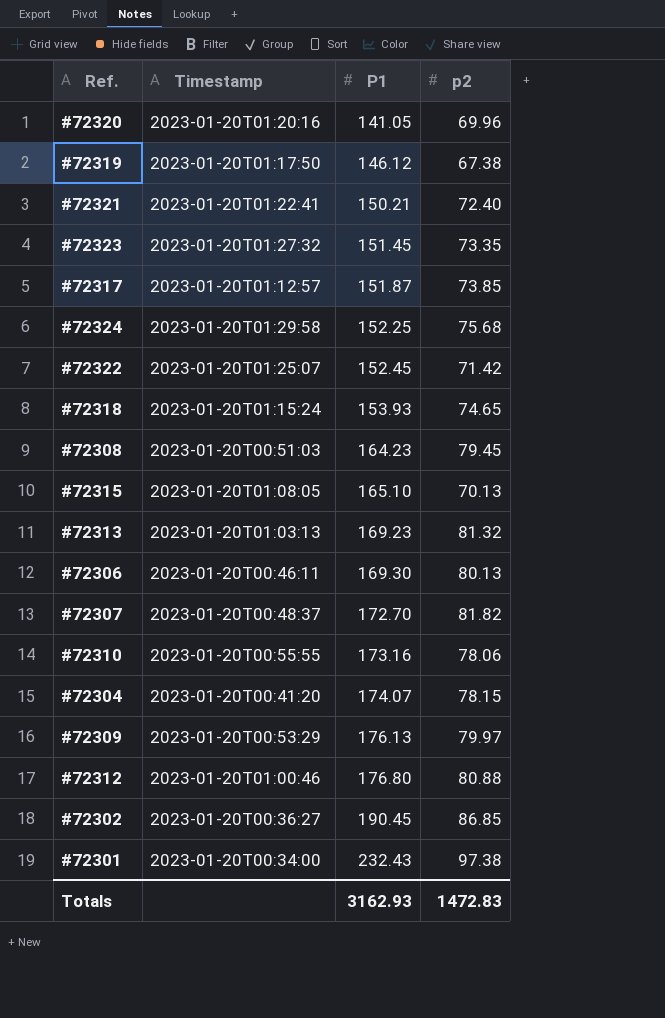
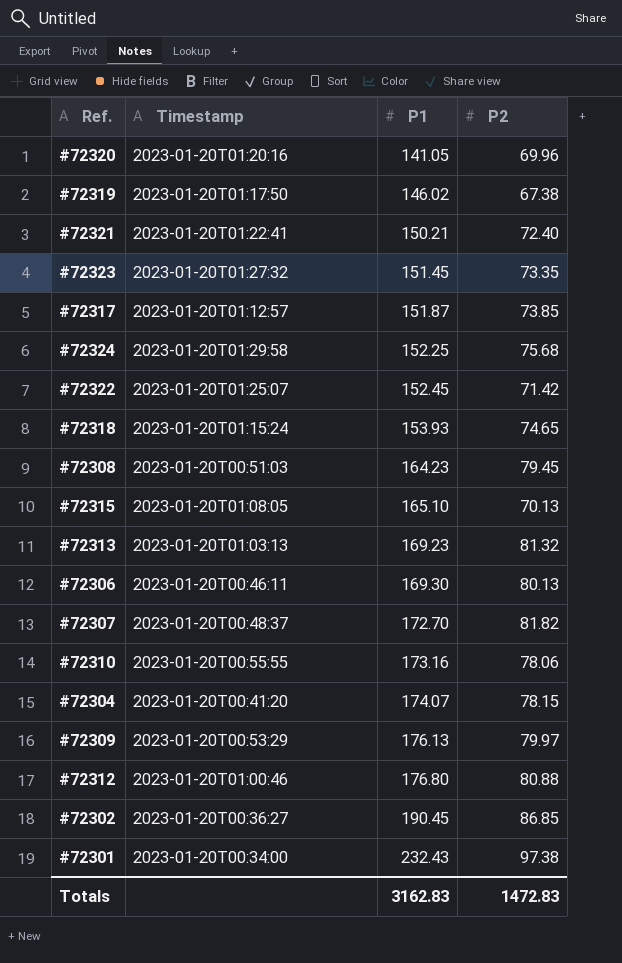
column name: p2 -> P2
#72319 | P1: 146.12 -> 146.02
Totals | P1: 3162.93 -> 3162.83

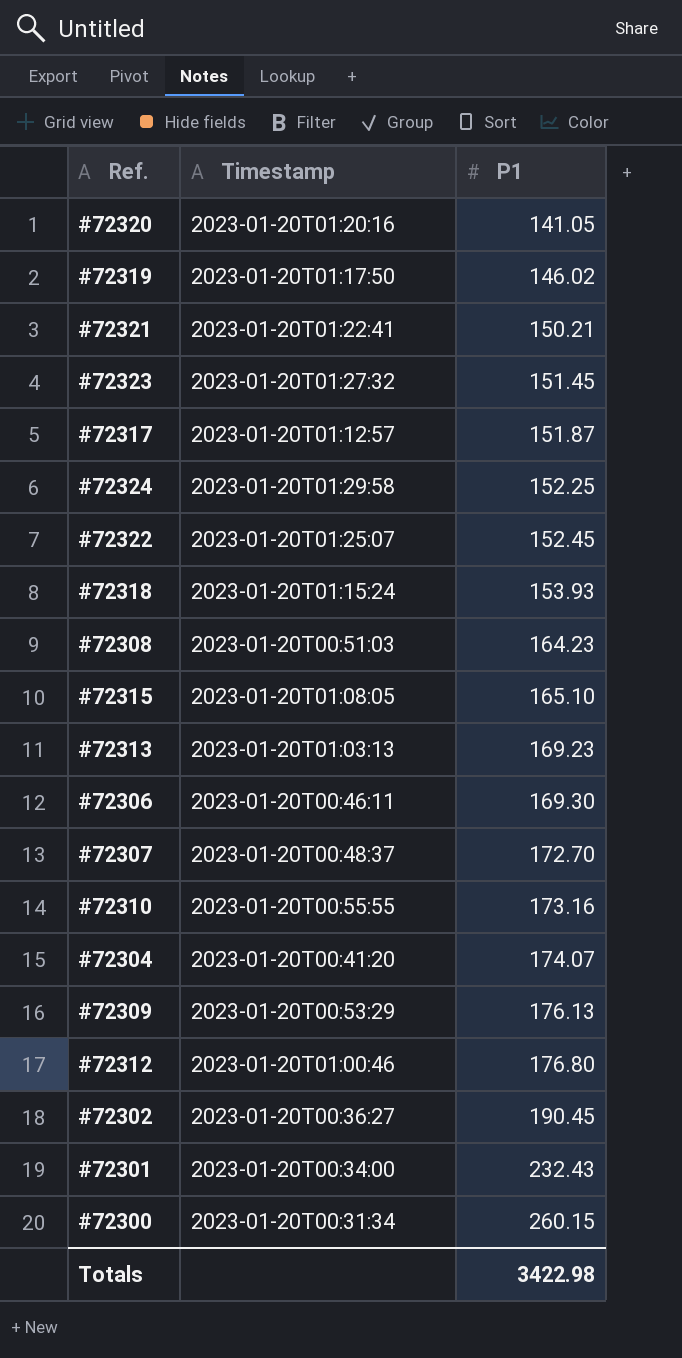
column P2 | position: 4 -> none
row #72300: none -> 2023-01-20T00:31:34 | 260.15
Totals | P1: 3162.83 -> 3422.98

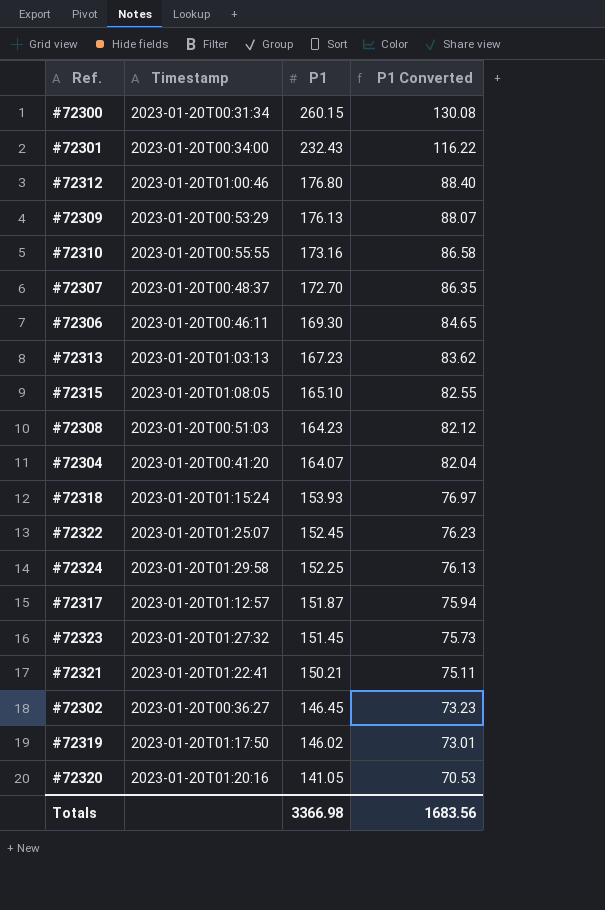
row order: P1 ascending -> P1 descending
column P1 Converted | formula: none -> [P1] * 0.5
#72313 | P1: 169.23 -> 167.23
#72304 | P1: 174.07 -> 164.07
#72302 | P1: 190.45 -> 146.45
Totals | P1: 3422.98 -> 3366.98

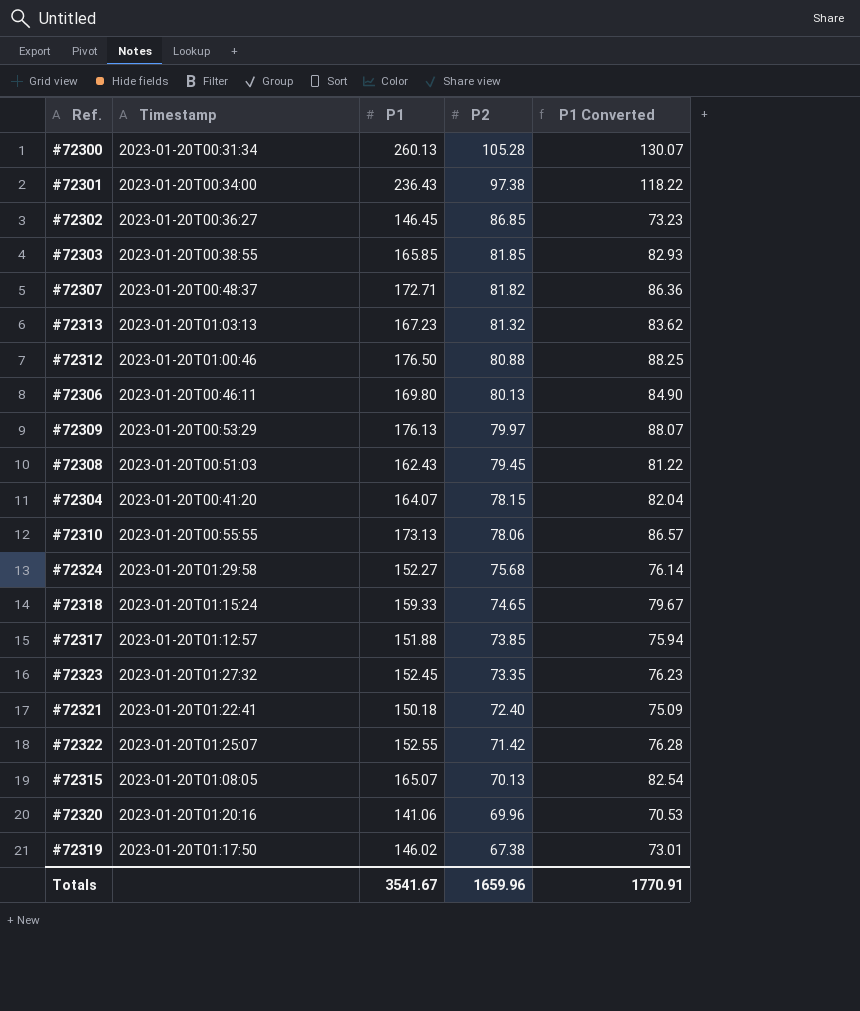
row order: P1 descending -> P2 descending
column P2 | position: none -> 4
#72300 | P1: 260.15 -> 260.13
#72300 | P1 Converted: 130.08 -> 130.07
#72301 | P1: 232.43 -> 236.43
#72301 | P1 Converted: 116.22 -> 118.22
row #72303: none -> 2023-01-20T00:38:55 | 165.85 | 81.85 | 82.93
#72307 | P1: 172.70 -> 172.71
#72307 | P1 Converted: 86.35 -> 86.36
#72312 | P1: 176.80 -> 176.50
#72312 | P1 Converted: 88.40 -> 88.25
#72306 | P1: 169.30 -> 169.80
#72306 | P1 Converted: 84.65 -> 84.90
#72308 | P1: 164.23 -> 162.43
#72308 | P1 Converted: 82.12 -> 81.22
#72310 | P1: 173.16 -> 173.13
#72310 | P1 Converted: 86.58 -> 86.57
#72324 | P1: 152.25 -> 152.27
#72324 | P1 Converted: 76.13 -> 76.14
#72318 | P1: 153.93 -> 159.33
#72318 | P1 Converted: 76.97 -> 79.67
#72317 | P1: 151.87 -> 151.88
#72323 | P1: 151.45 -> 152.45
#72323 | P1 Converted: 75.73 -> 76.23
#72321 | P1: 150.21 -> 150.18
#72321 | P1 Converted: 75.11 -> 75.09
#72322 | P1: 152.45 -> 152.55
#72322 | P1 Converted: 76.23 -> 76.28
#72315 | P1: 165.10 -> 165.07
#72315 | P1 Converted: 82.55 -> 82.54
#72320 | P1: 141.05 -> 141.06
Totals | P1: 3366.98 -> 3541.67
Totals | P1 Converted: 1683.56 -> 1770.91

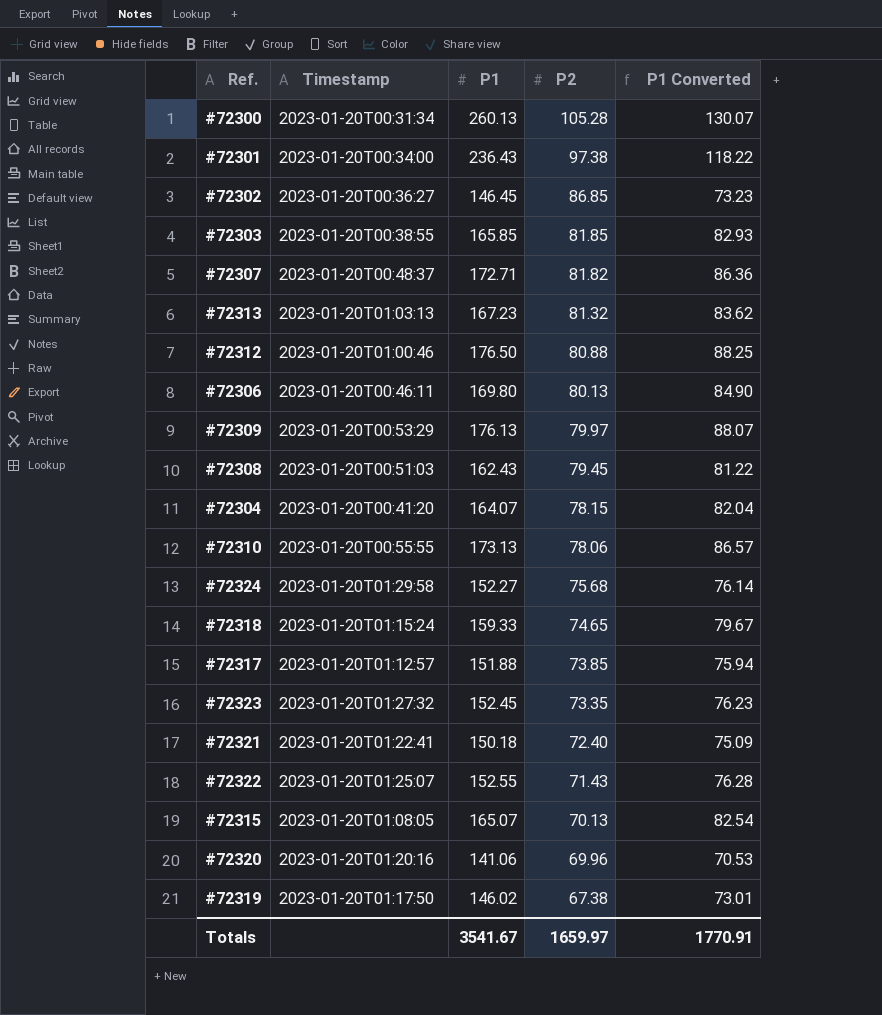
#72322 | P2: 71.42 -> 71.43
Totals | P2: 1659.96 -> 1659.97

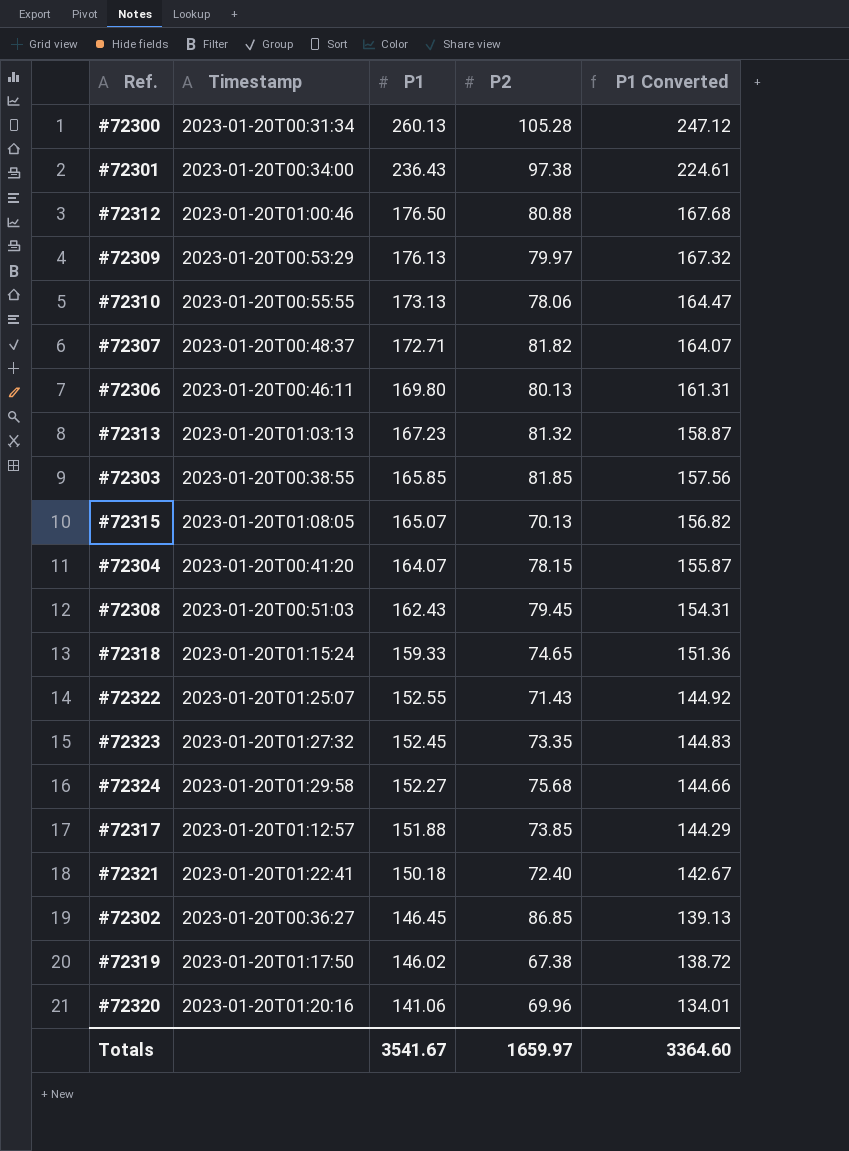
row order: P2 descending -> P1 descending
column P1 Converted | formula: [P1] * 0.5 -> [P1] * 0.95
Totals | P1 Converted: 1770.91 -> 3364.60

